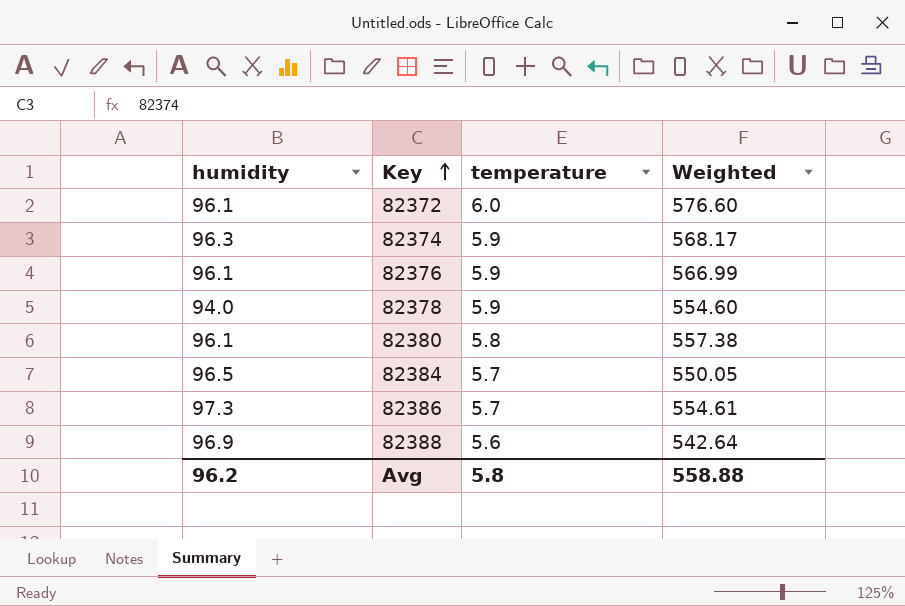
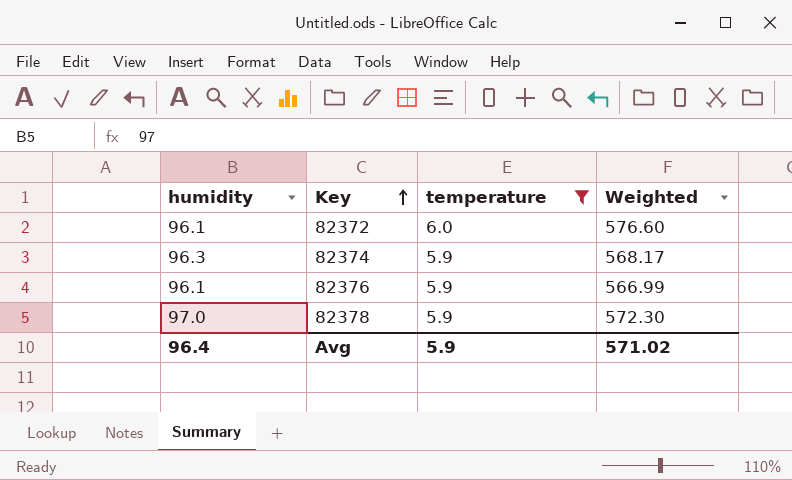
filter: none -> temperature >= 5.9
82378 | humidity: 94.0 -> 97.0
82378 | Weighted: 554.60 -> 572.30
Avg | humidity: 96.2 -> 96.4
Avg | temperature: 5.8 -> 5.9
Avg | Weighted: 558.88 -> 571.02

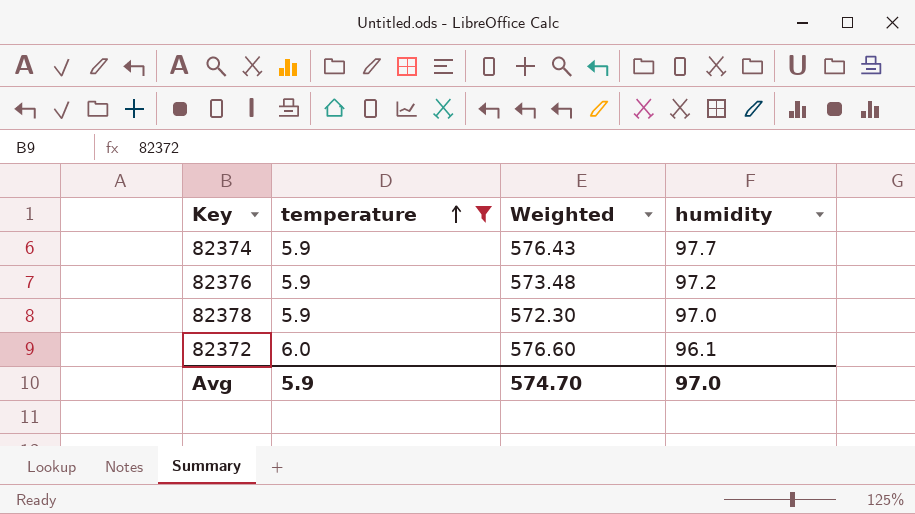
row order: Key ascending -> temperature ascending
column humidity | position: 1 -> 4
82374 | Weighted: 568.17 -> 576.43
82374 | humidity: 96.3 -> 97.7
82376 | Weighted: 566.99 -> 573.48
82376 | humidity: 96.1 -> 97.2
Avg | Weighted: 571.02 -> 574.70
Avg | humidity: 96.4 -> 97.0

